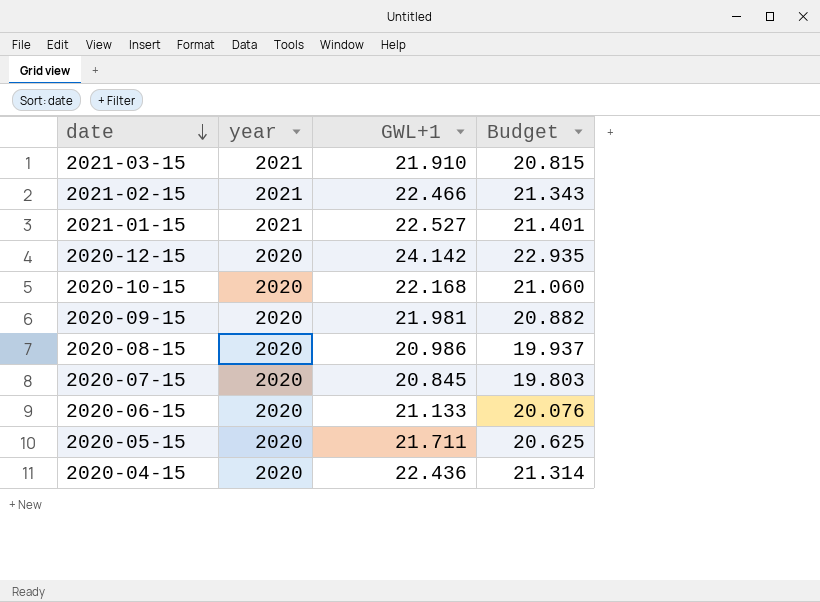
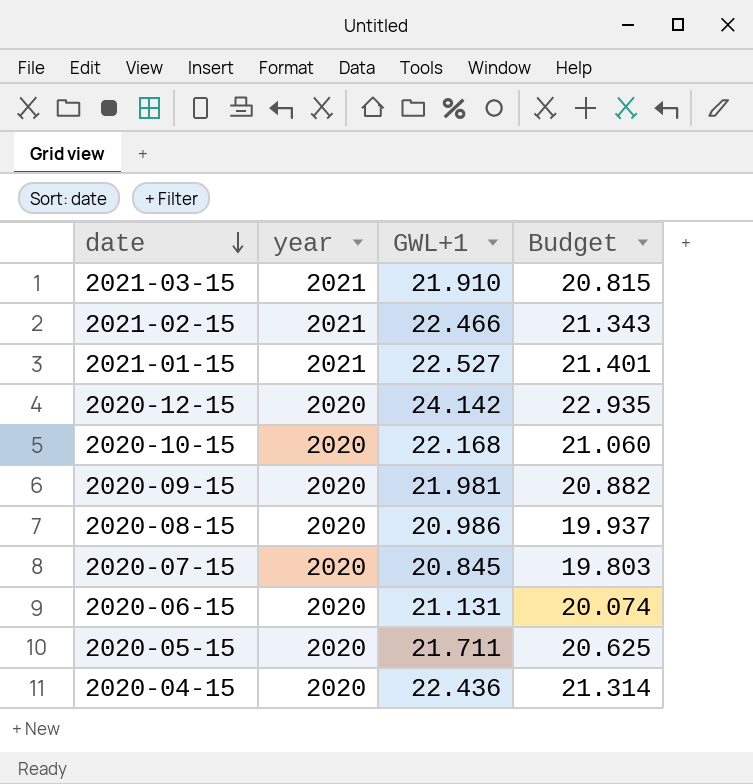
2020-06-15 | GWL+1: 21.133 -> 21.131
2020-06-15 | Budget: 20.076 -> 20.074

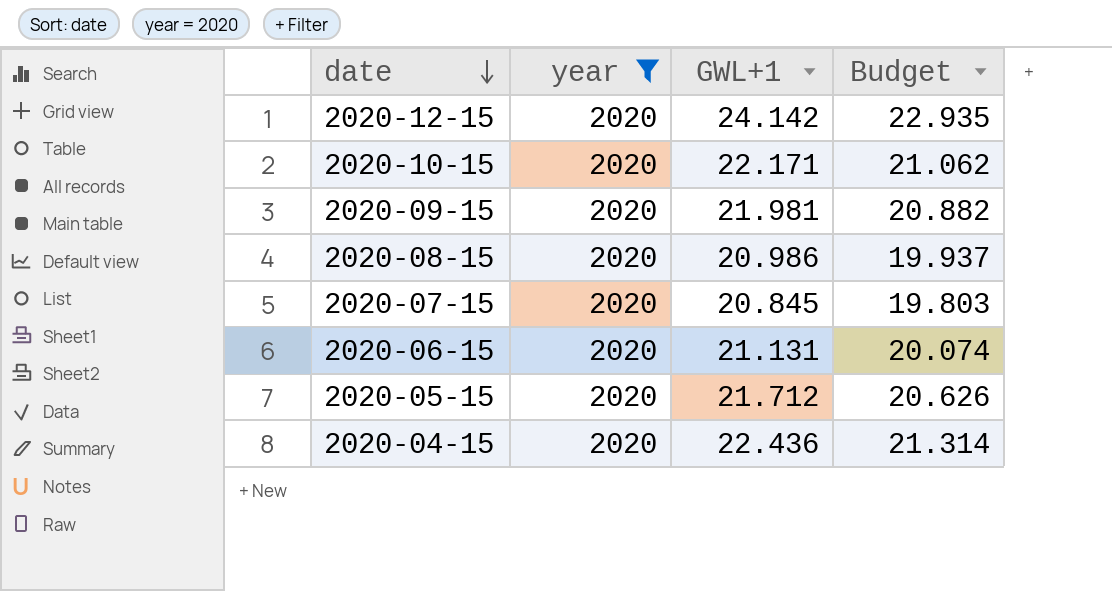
filter: none -> year = 2020
2020-10-15 | GWL+1: 22.168 -> 22.171
2020-10-15 | Budget: 21.060 -> 21.062
2020-05-15 | GWL+1: 21.711 -> 21.712
2020-05-15 | Budget: 20.625 -> 20.626

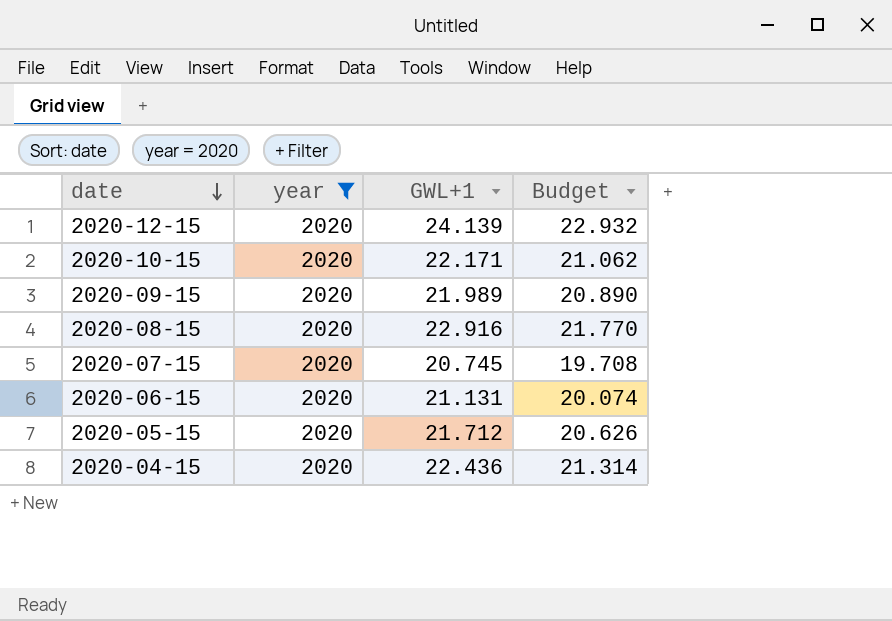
2020-12-15 | GWL+1: 24.142 -> 24.139
2020-12-15 | Budget: 22.935 -> 22.932
2020-09-15 | GWL+1: 21.981 -> 21.989
2020-09-15 | Budget: 20.882 -> 20.890
2020-08-15 | GWL+1: 20.986 -> 22.916
2020-08-15 | Budget: 19.937 -> 21.770
2020-07-15 | GWL+1: 20.845 -> 20.745
2020-07-15 | Budget: 19.803 -> 19.708

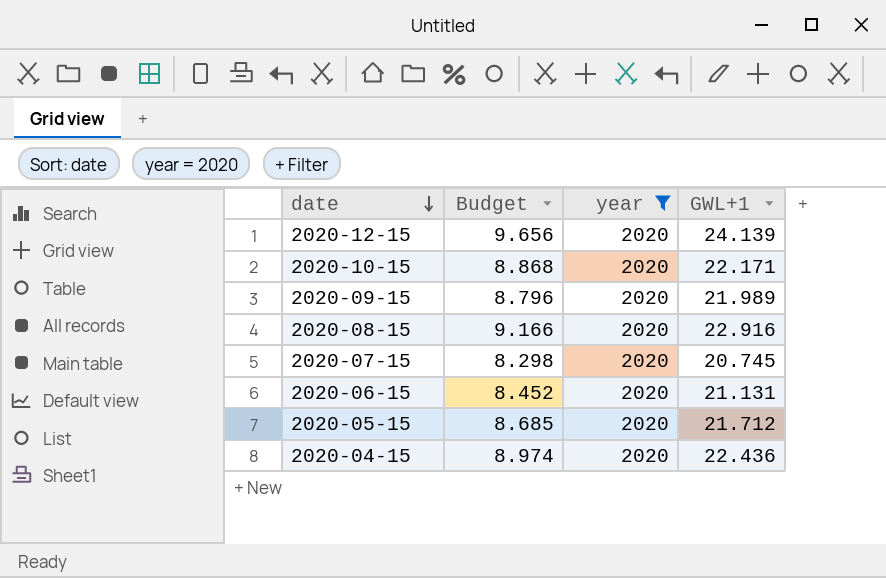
column Budget | formula: [GWL+1] * 0.95 -> [GWL+1] * 0.4
column Budget | position: 4 -> 2

